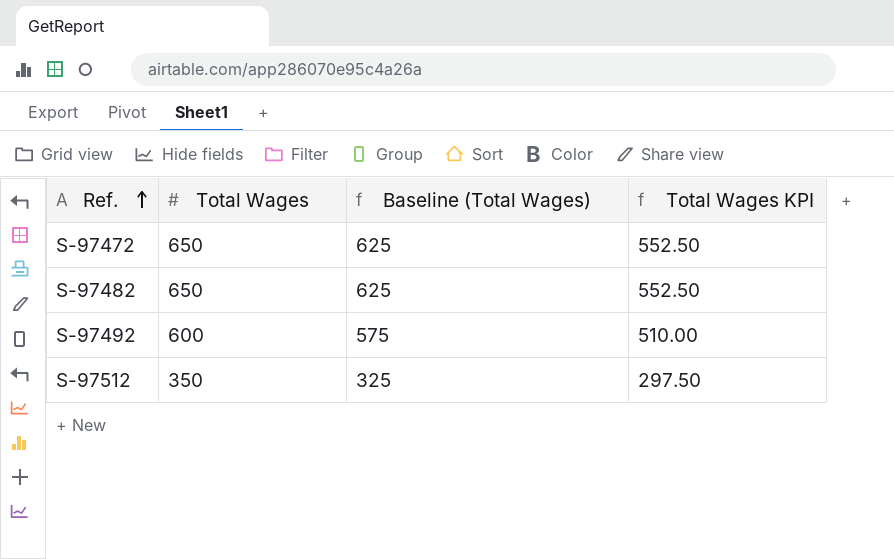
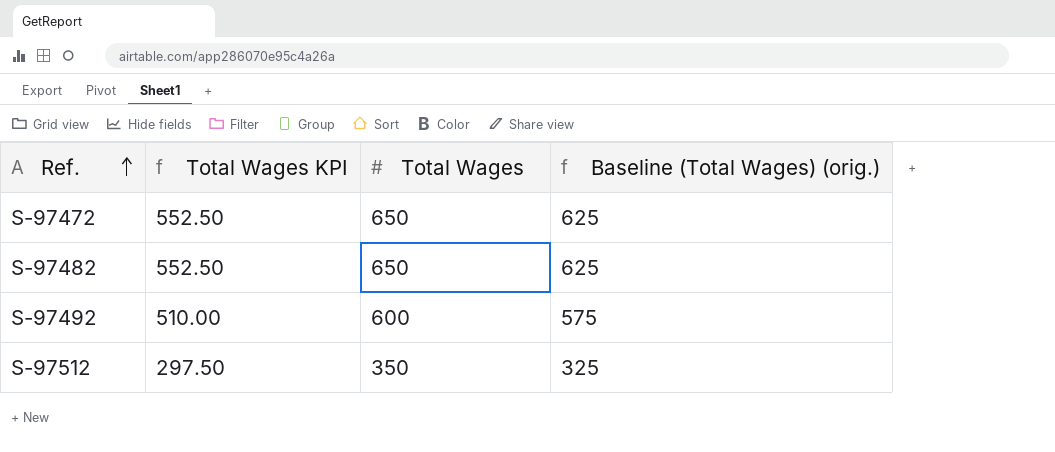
column Total Wages KPI | position: 4 -> 2
column name: Baseline (Total Wages) -> Baseline (Total Wages) (orig.)

